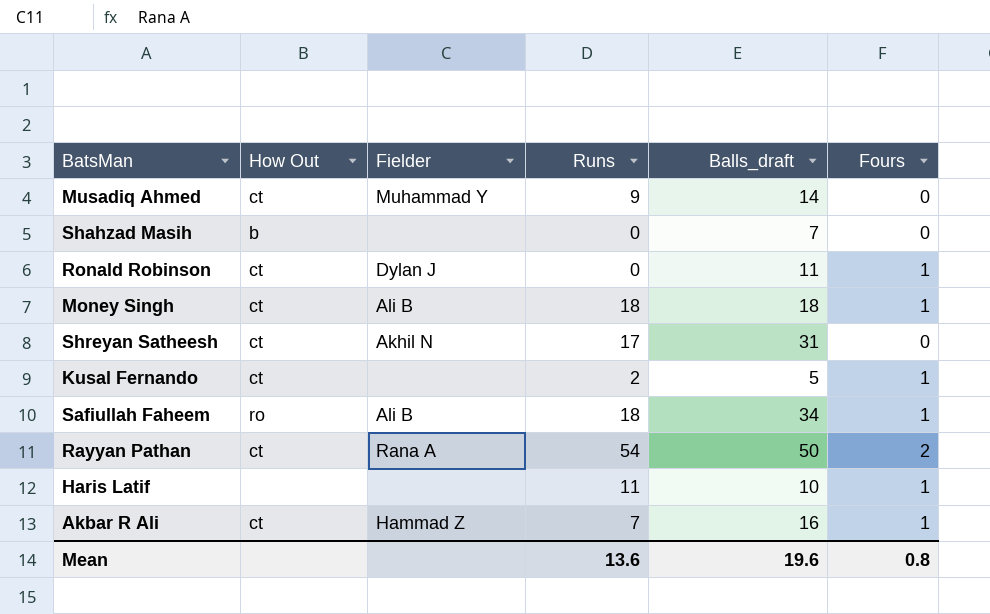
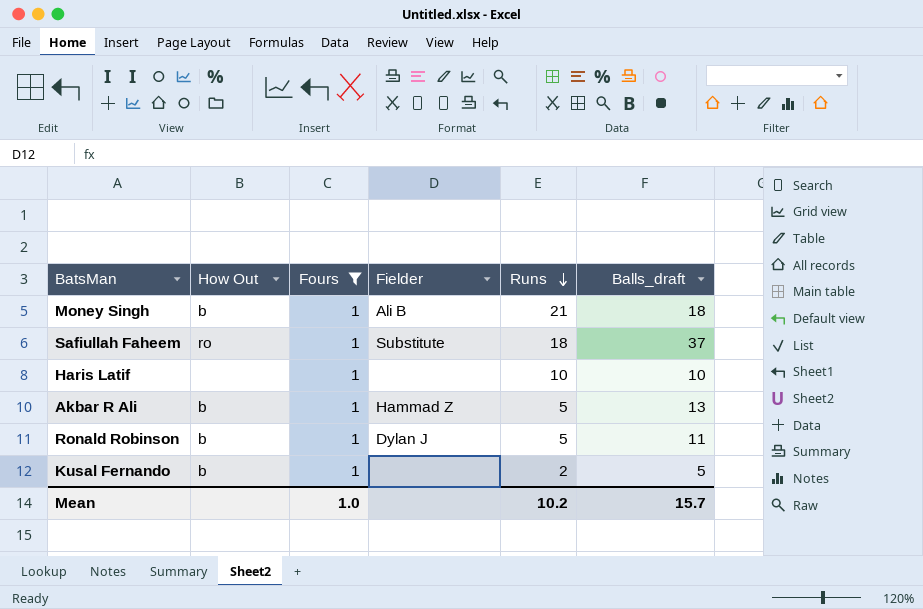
filter: none -> Fours = 1
row order: none -> Runs descending
column Fours | position: 6 -> 3
Money Singh | How Out: ct -> b
Money Singh | Runs: 18 -> 21
Safiullah Faheem | Fielder: Ali B -> Substitute
Safiullah Faheem | Balls_draft: 34 -> 37
Haris Latif | Runs: 11 -> 10
Akbar R Ali | How Out: ct -> b
Akbar R Ali | Runs: 7 -> 5
Akbar R Ali | Balls_draft: 16 -> 13
Ronald Robinson | How Out: ct -> b
Ronald Robinson | Runs: 0 -> 5
Kusal Fernando | How Out: ct -> b
Mean | Fours: 0.8 -> 1.0
Mean | Runs: 13.6 -> 10.2
Mean | Balls_draft: 19.6 -> 15.7

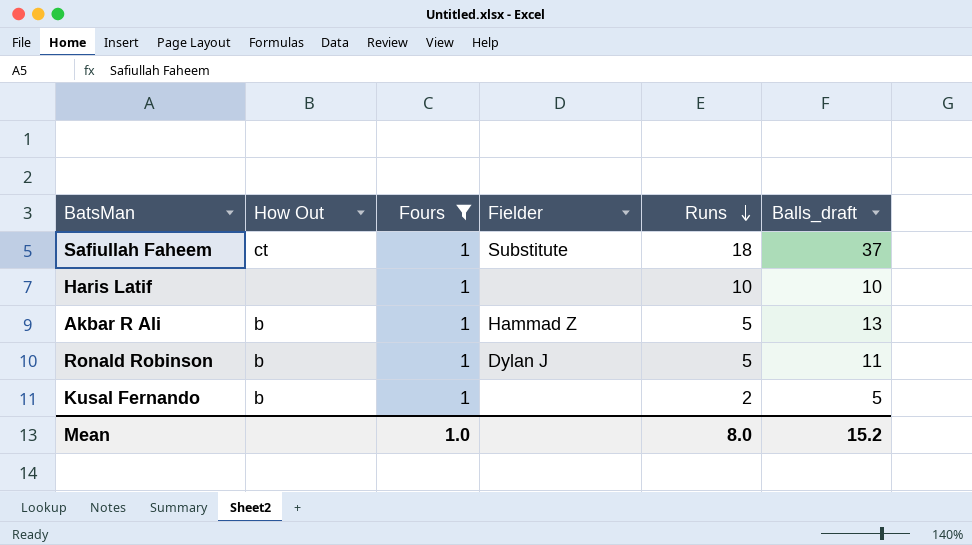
row Money Singh: b | 1 | Ali B | 21 | 18 -> none
Safiullah Faheem | How Out: ro -> ct
Mean | Runs: 10.2 -> 8.0
Mean | Balls_draft: 15.7 -> 15.2

